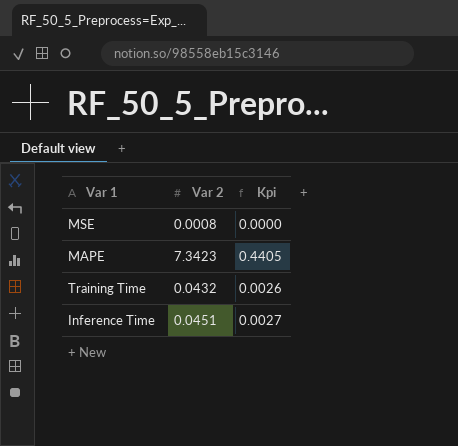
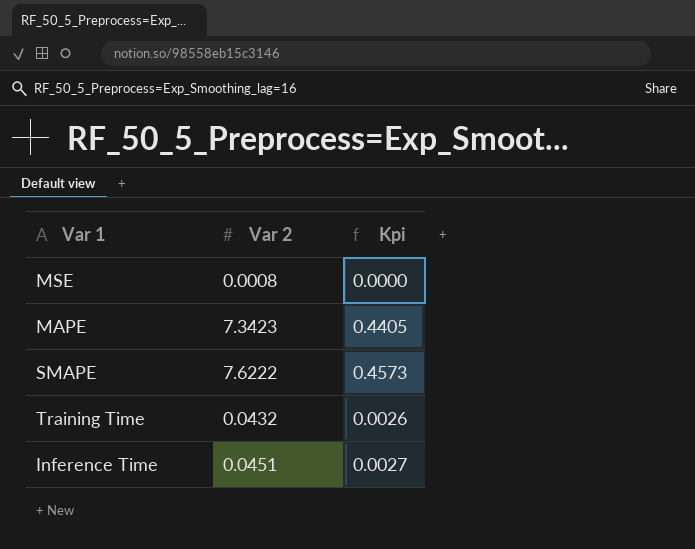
row SMAPE: none -> 7.6222 | 0.4573

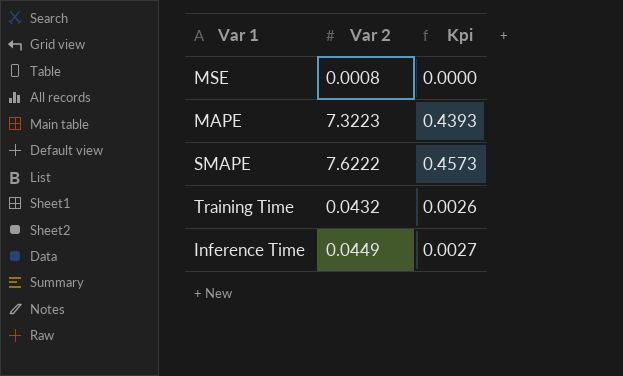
MAPE | Var 2: 7.3423 -> 7.3223
MAPE | Kpi: 0.4405 -> 0.4393
Inference Time | Var 2: 0.0451 -> 0.0449

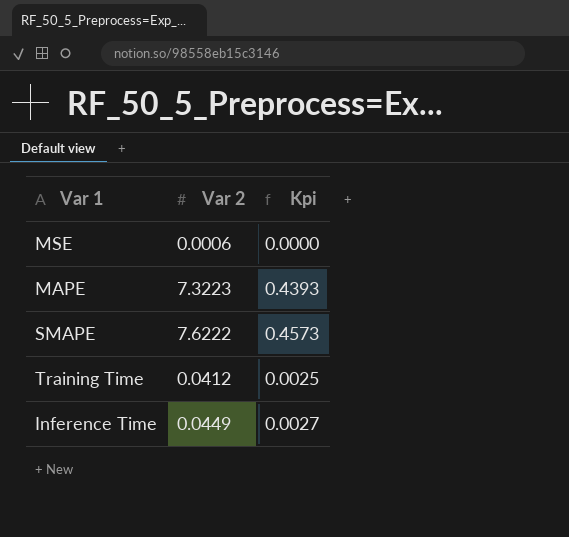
MSE | Var 2: 0.0008 -> 0.0006
Training Time | Var 2: 0.0432 -> 0.0412
Training Time | Kpi: 0.0026 -> 0.0025

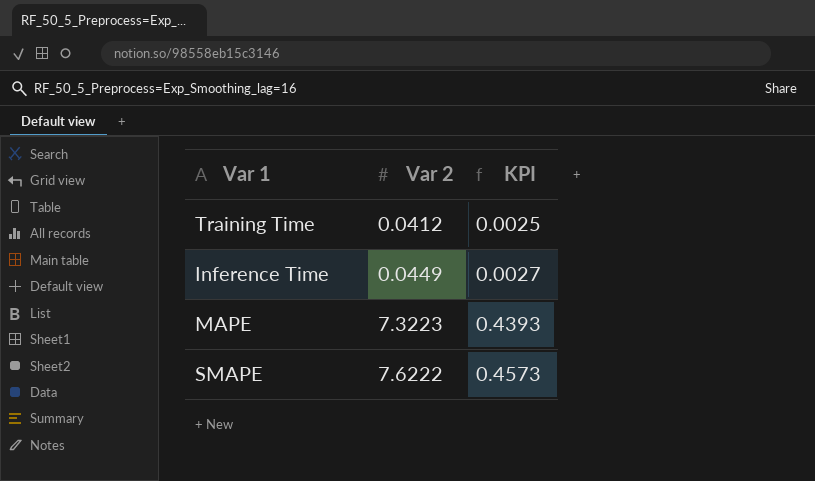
row order: none -> Var 2 ascending
column name: Kpi -> KPI
row MSE: 0.0006 | 0.0000 -> none

